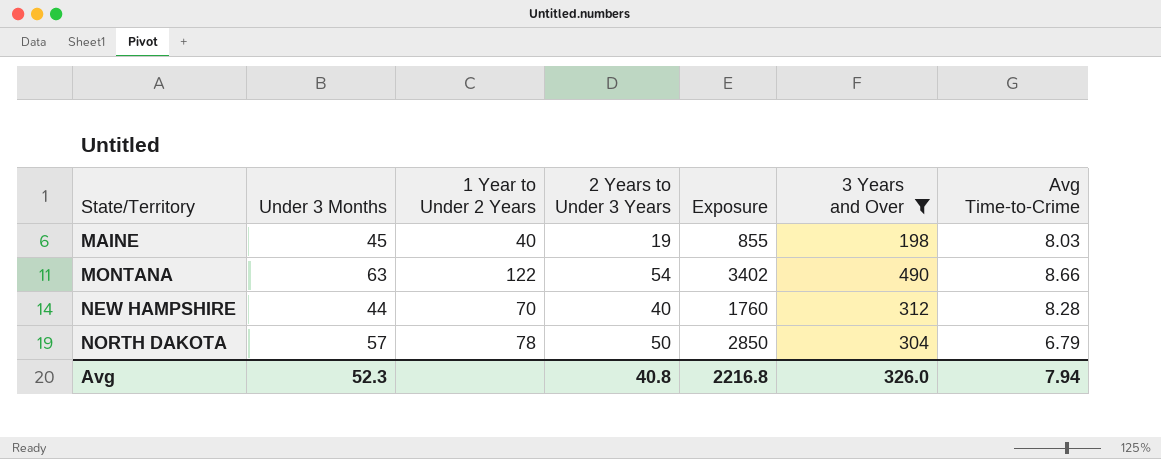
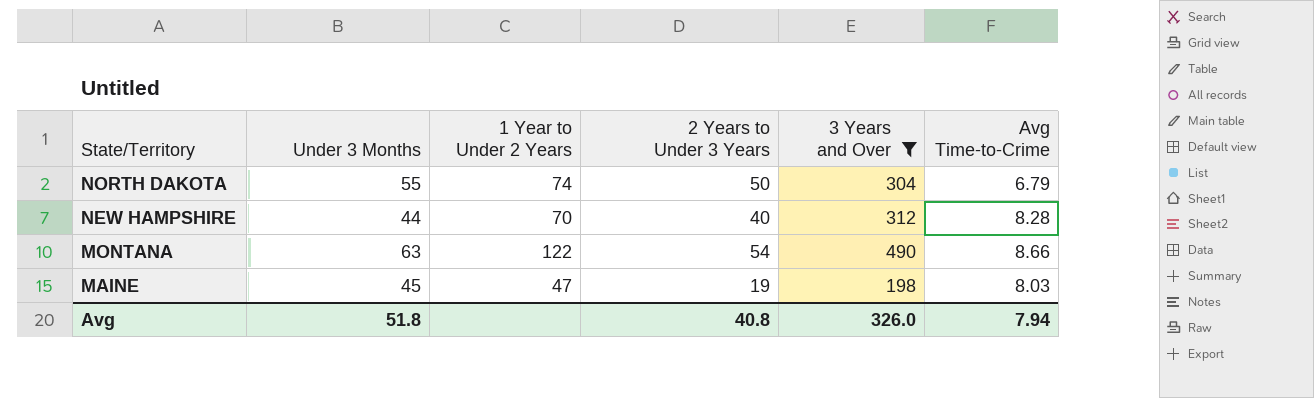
row order: State/Territory ascending -> State/Territory descending
column Exposure | formula: [Under 3 Months] * [2 Years to Under 3 Years] -> none
NORTH DAKOTA | Under 3 Months: 57 -> 55
NORTH DAKOTA | 1 Year to Under 2 Years: 78 -> 74
MAINE | 1 Year to Under 2 Years: 40 -> 47
Avg | Under 3 Months: 52.3 -> 51.8

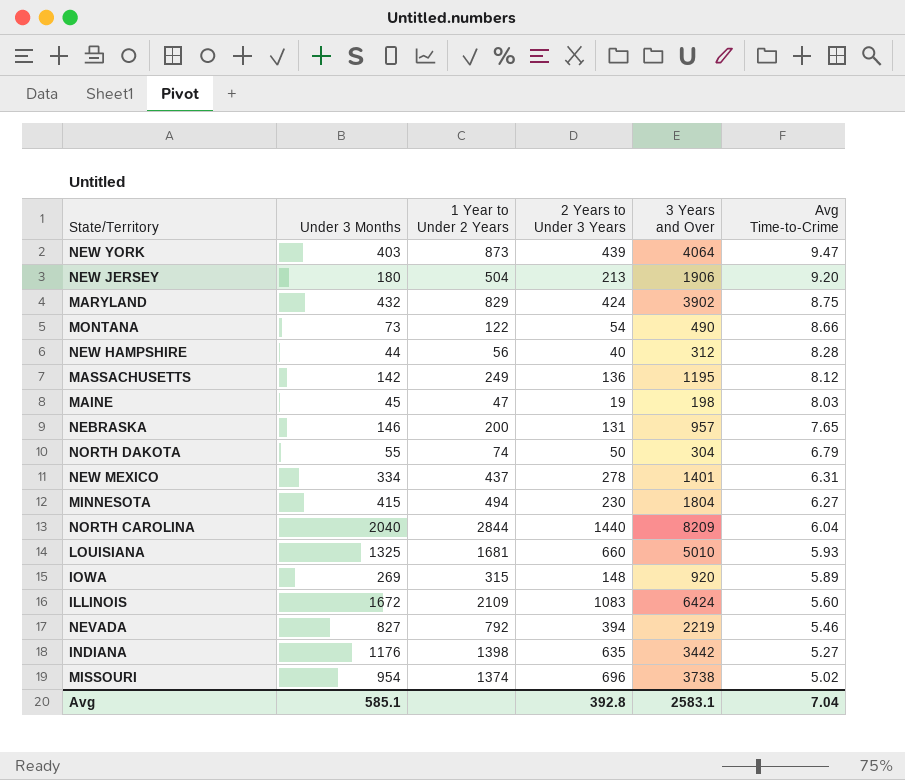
filter: 3 Years and Over <= 490 -> none
row order: State/Territory descending -> Avg Time-to-Crime descending
MONTANA | Under 3 Months: 63 -> 73
NEW HAMPSHIRE | 1 Year to Under 2 Years: 70 -> 56
Avg | Under 3 Months: 51.8 -> 585.1
Avg | 2 Years to Under 3 Years: 40.8 -> 392.8
Avg | 3 Years and Over: 326.0 -> 2583.1
Avg | Avg Time-to-Crime: 7.94 -> 7.04

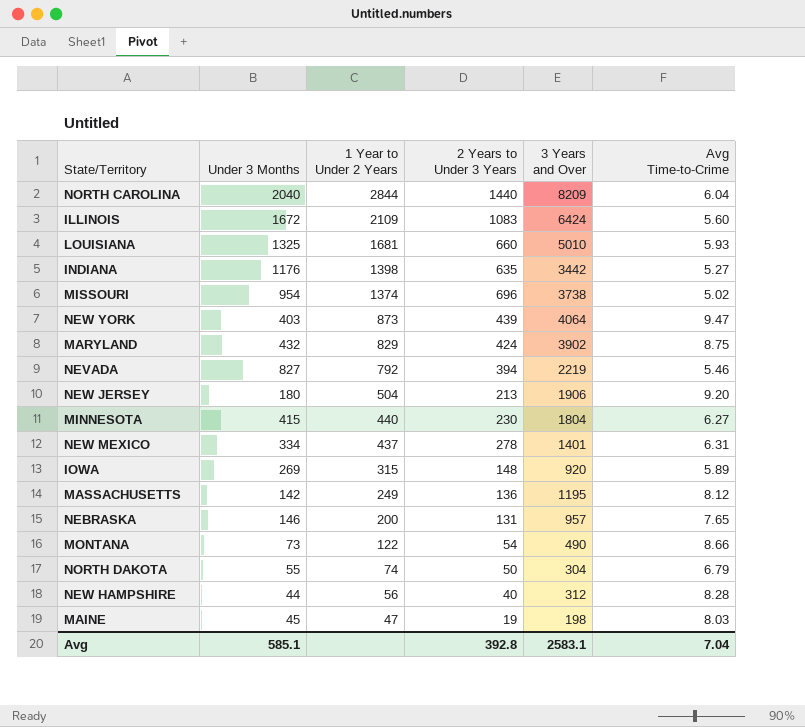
row order: Avg Time-to-Crime descending -> 1 Year to Under 2 Years descending
MINNESOTA | 1 Year to Under 2 Years: 494 -> 440

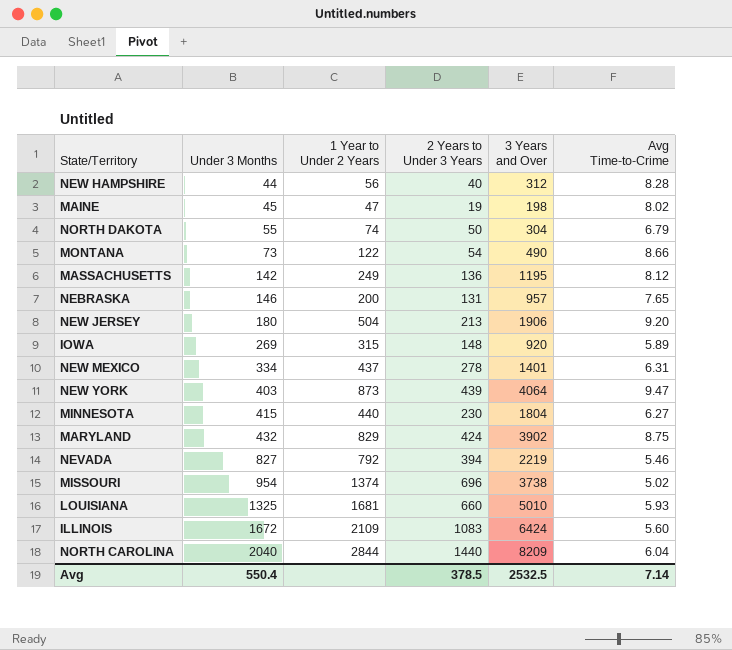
row order: 1 Year to Under 2 Years descending -> Under 3 Months ascending
row INDIANA: 1176 | 1398 | 635 | 3442 | 5.27 -> none
MAINE | Avg Time-to-Crime: 8.03 -> 8.02
Avg | Under 3 Months: 585.1 -> 550.4
Avg | 2 Years to Under 3 Years: 392.8 -> 378.5
Avg | 3 Years and Over: 2583.1 -> 2532.5
Avg | Avg Time-to-Crime: 7.04 -> 7.14

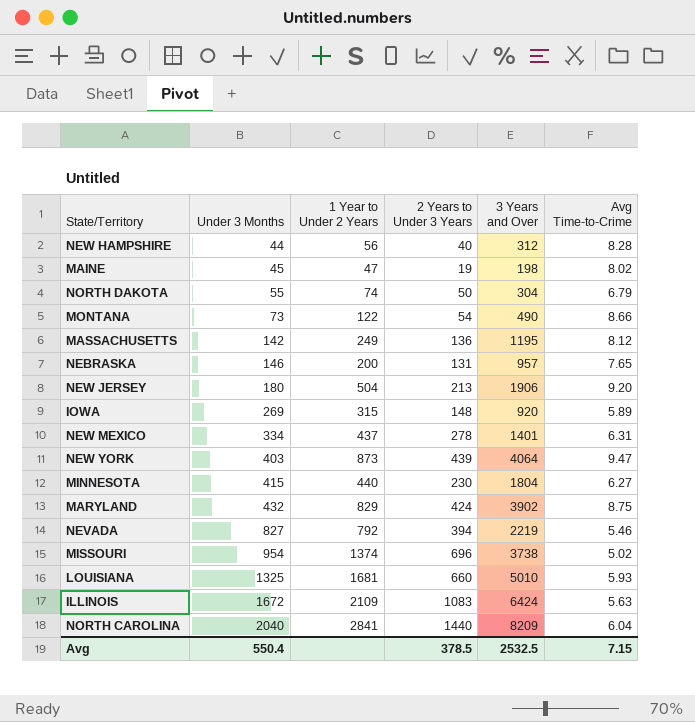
ILLINOIS | Avg Time-to-Crime: 5.60 -> 5.63
NORTH CAROLINA | 1 Year to Under 2 Years: 2844 -> 2841
Avg | Avg Time-to-Crime: 7.14 -> 7.15

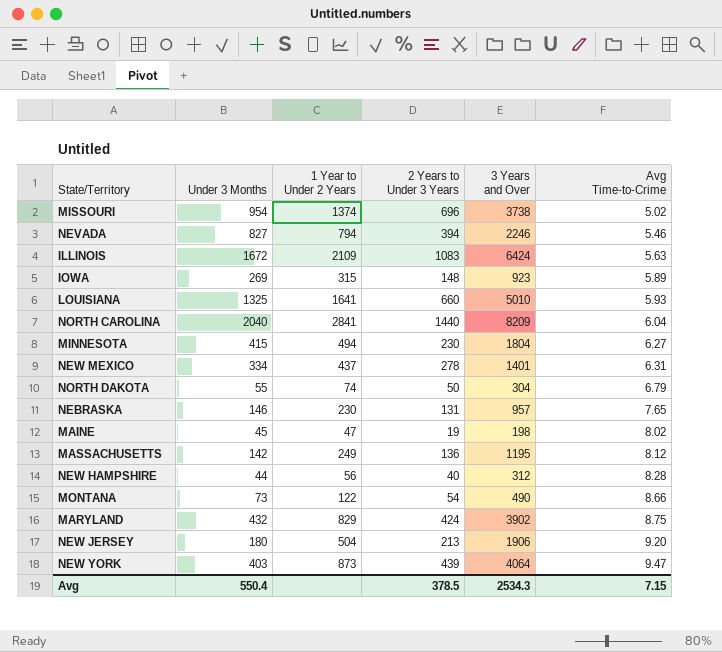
row order: Under 3 Months ascending -> Avg Time-to-Crime ascending
NEVADA | 1 Year to Under 2 Years: 792 -> 794
NEVADA | 3 Years and Over: 2219 -> 2246
IOWA | 3 Years and Over: 920 -> 923
LOUISIANA | 1 Year to Under 2 Years: 1681 -> 1641
MINNESOTA | 1 Year to Under 2 Years: 440 -> 494
NEBRASKA | 1 Year to Under 2 Years: 200 -> 230
Avg | 3 Years and Over: 2532.5 -> 2534.3

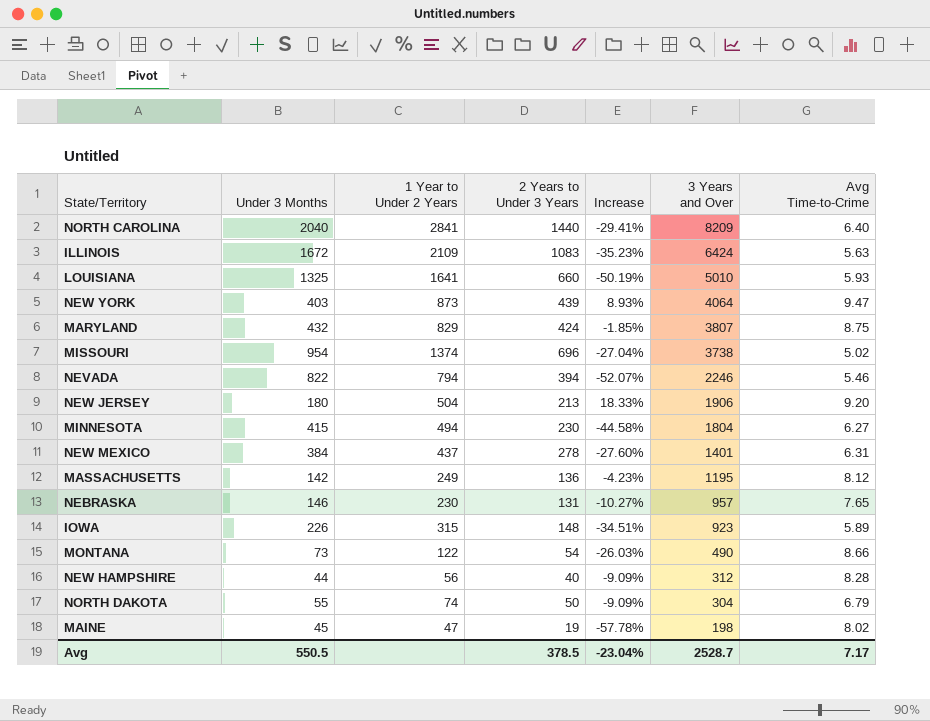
row order: Avg Time-to-Crime ascending -> 3 Years and Over descending
column Increase | formula: none -> ([2 Years to Under 3 Years] - [Under 3 Months]) / [Under 3 Months]
NORTH CAROLINA | Avg Time-to-Crime: 6.04 -> 6.40
MARYLAND | 3 Years and Over: 3902 -> 3807
NEVADA | Under 3 Months: 827 -> 822
NEW MEXICO | Under 3 Months: 334 -> 384
IOWA | Under 3 Months: 269 -> 226
Avg | Under 3 Months: 550.4 -> 550.5
Avg | 3 Years and Over: 2534.3 -> 2528.7
Avg | Avg Time-to-Crime: 7.15 -> 7.17

